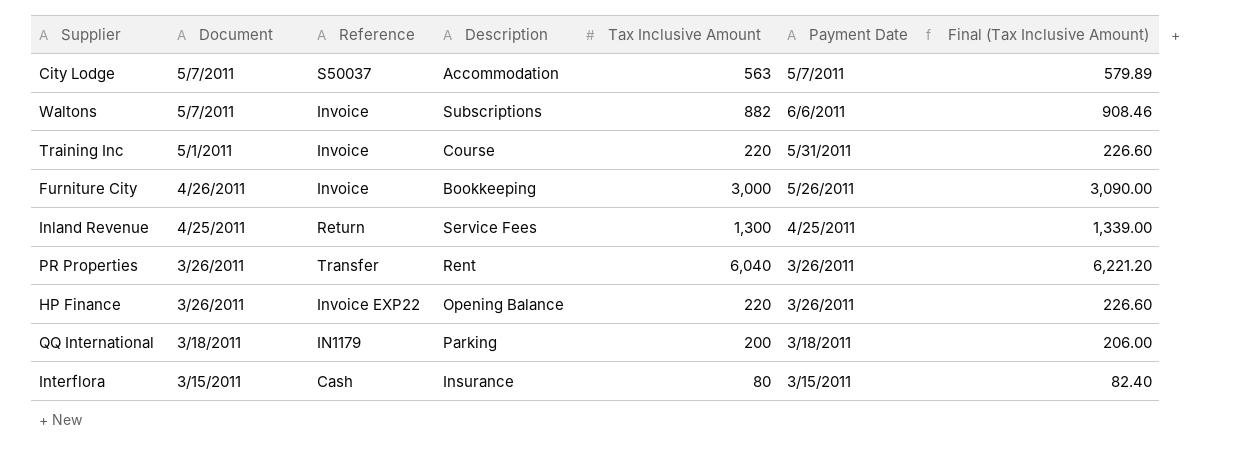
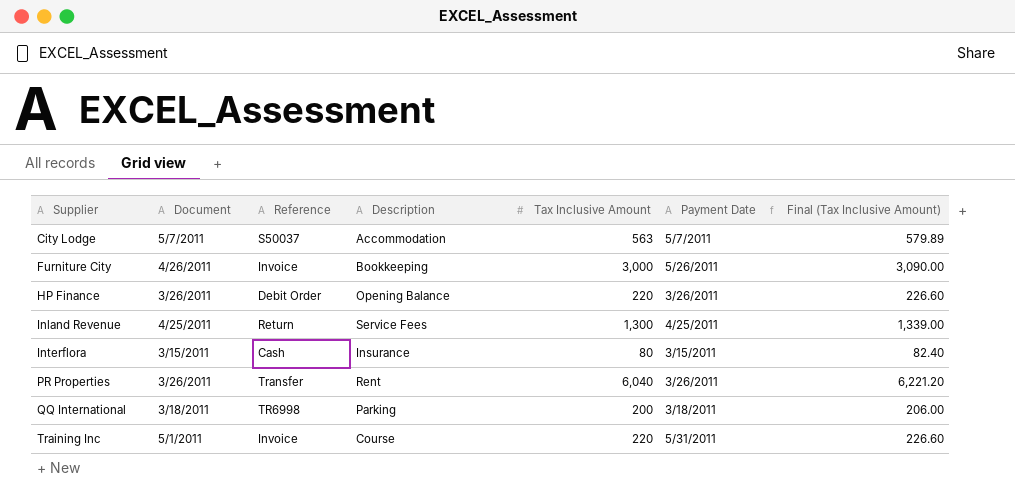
row order: Document descending -> Supplier ascending
row Waltons: 5/7/2011 | Invoice | Subscriptions | 882 | 6/6/2011 | 908.46 -> none
HP Finance | Reference: Invoice EXP22 -> Debit Order
QQ International | Reference: IN1179 -> TR6998

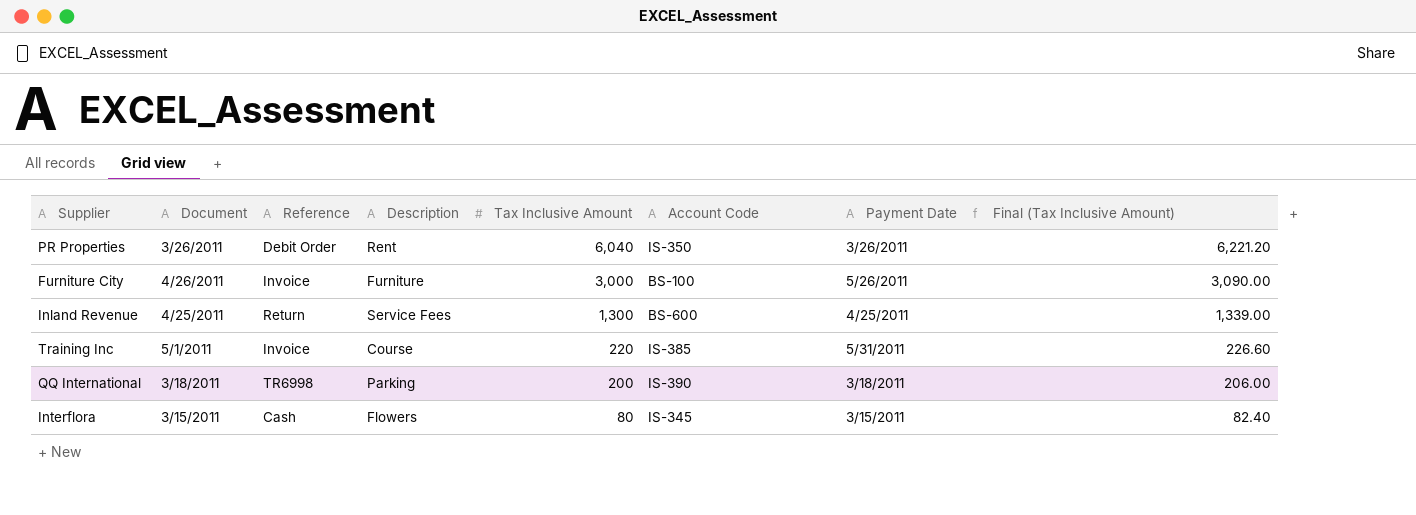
row order: Supplier ascending -> Tax Inclusive Amount descending
column Account Code | position: none -> 6
row City Lodge: 5/7/2011 | S50037 | Accommodation | 563 | 5/7/2011 | 579.89 -> none
row HP Finance: 3/26/2011 | Debit Order | Opening Balance | 220 | 3/26/2011 | 226.60 -> none
PR Properties | Reference: Transfer -> Debit Order
Furniture City | Description: Bookkeeping -> Furniture
Interflora | Description: Insurance -> Flowers

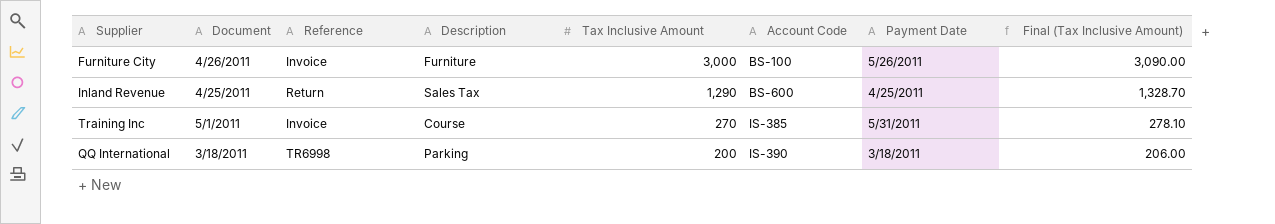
row PR Properties: 3/26/2011 | Debit Order | Rent | 6,040 | IS-350 | 3/26/2011 | 6,221.20 -> none
row Interflora: 3/15/2011 | Cash | Flowers | 80 | IS-345 | 3/15/2011 | 82.40 -> none
Inland Revenue | Description: Service Fees -> Sales Tax
Inland Revenue | Tax Inclusive Amount: 1,300 -> 1,290
Inland Revenue | Final (Tax Inclusive Amount): 1,339.00 -> 1,328.70
Training Inc | Tax Inclusive Amount: 220 -> 270
Training Inc | Final (Tax Inclusive Amount): 226.60 -> 278.10

